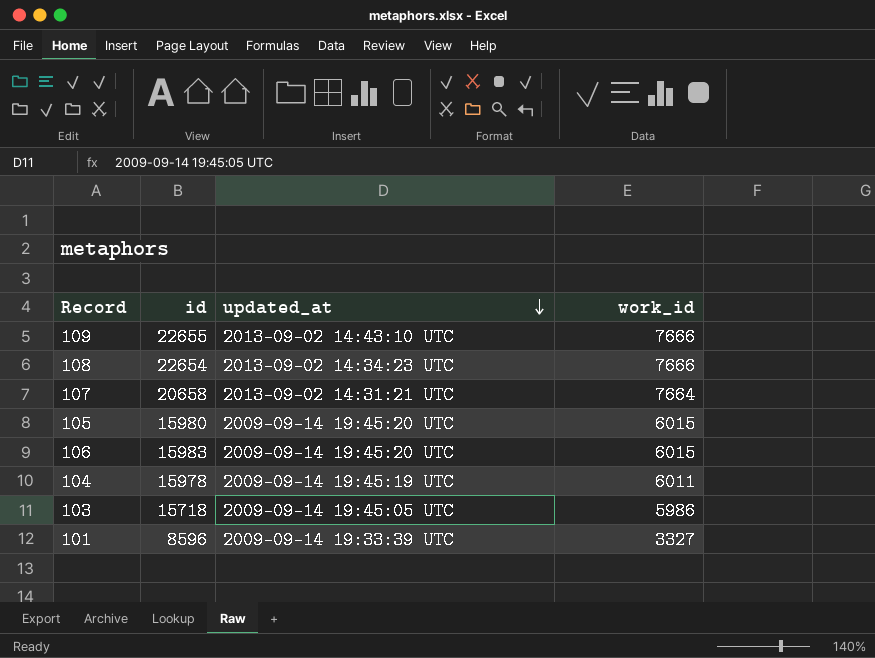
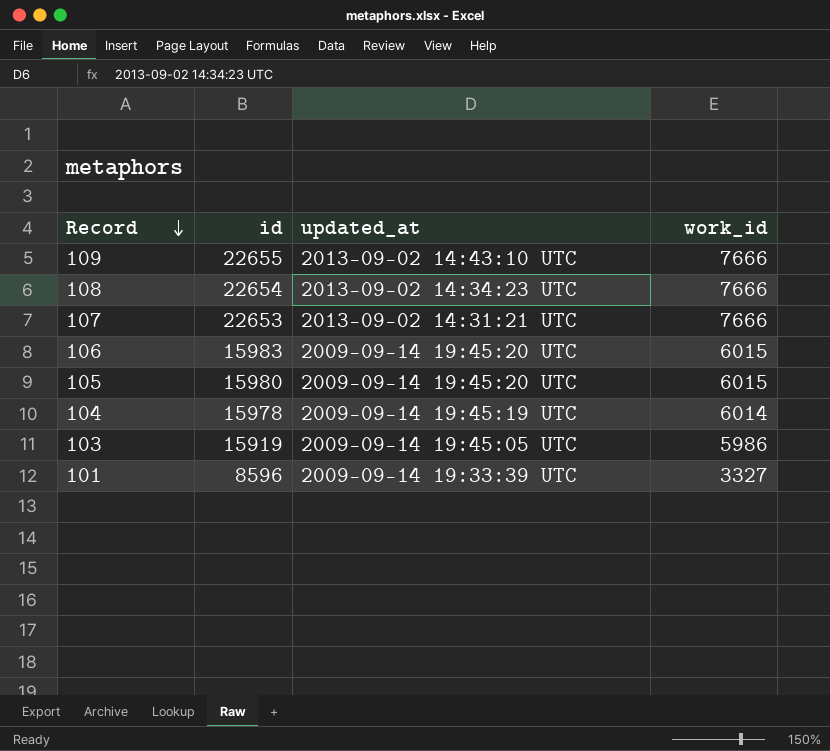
row order: updated_at descending -> Record descending
107 | id: 20658 -> 22653
107 | work_id: 7664 -> 7666
104 | work_id: 6011 -> 6014
103 | id: 15718 -> 15919

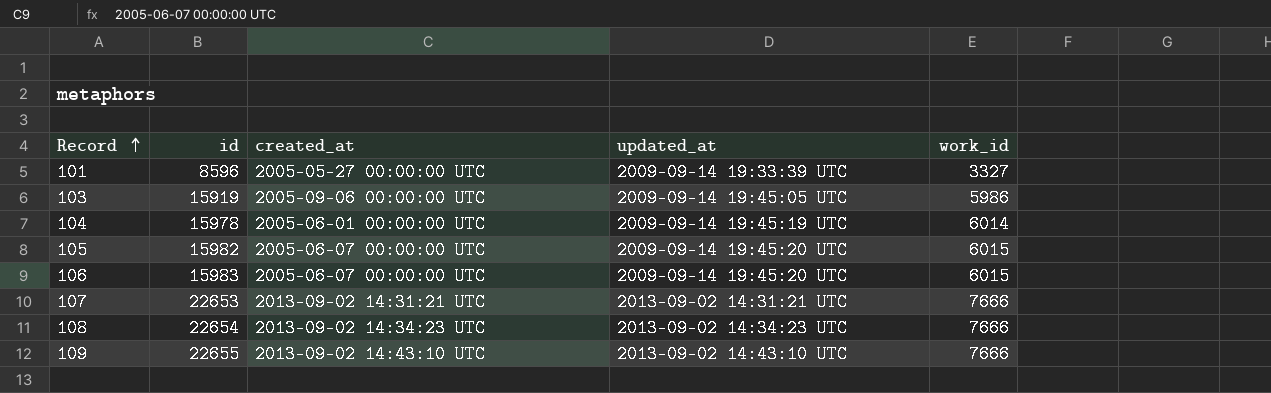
row order: Record descending -> Record ascending
column created_at | position: none -> 3
105 | id: 15980 -> 15982

